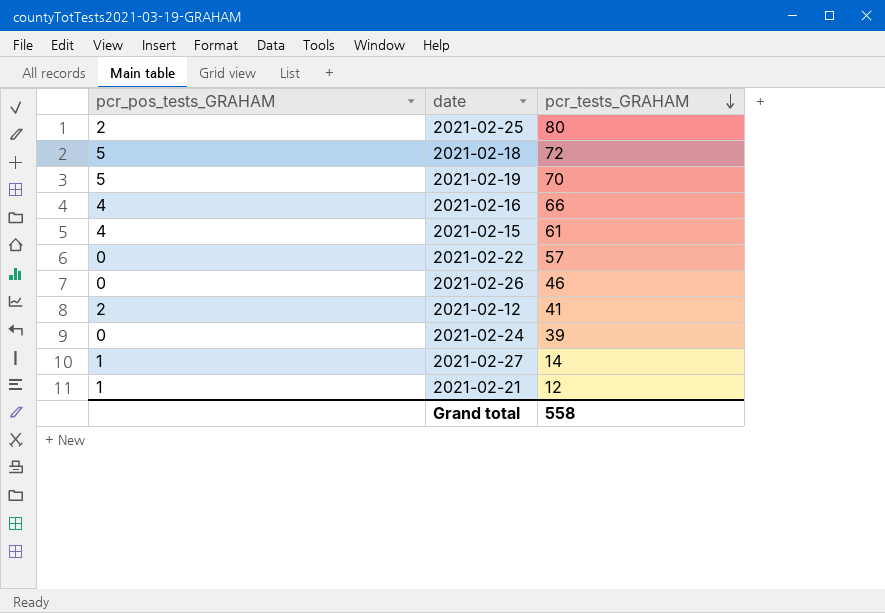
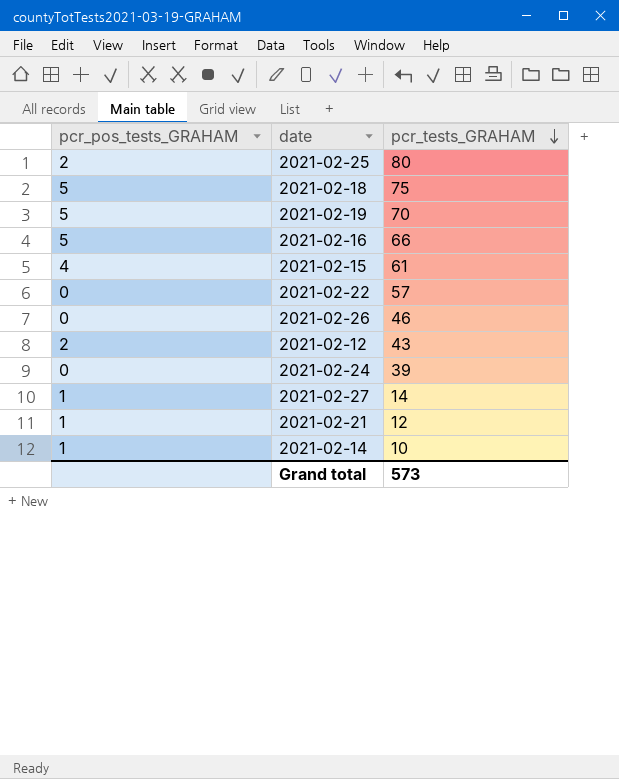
2021-02-18 | pcr_tests_GRAHAM: 72 -> 75
2021-02-16 | pcr_pos_tests_GRAHAM: 4 -> 5
2021-02-12 | pcr_tests_GRAHAM: 41 -> 43
row 2021-02-14: none -> 1 | 10
Grand total | pcr_tests_GRAHAM: 558 -> 573

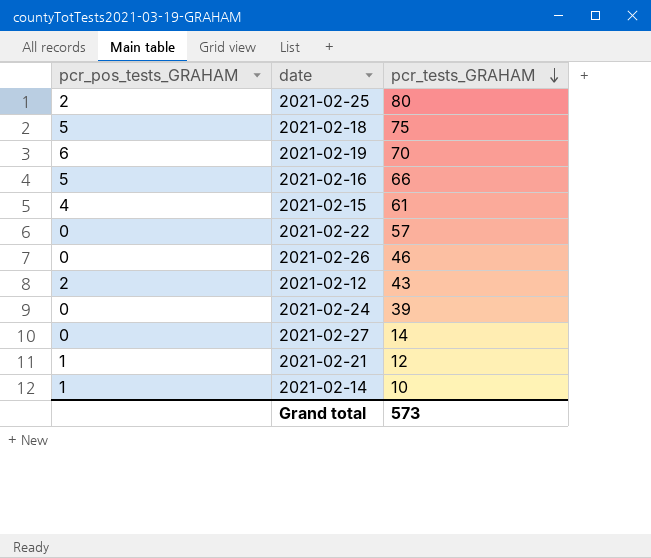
2021-02-19 | pcr_pos_tests_GRAHAM: 5 -> 6
2021-02-27 | pcr_pos_tests_GRAHAM: 1 -> 0

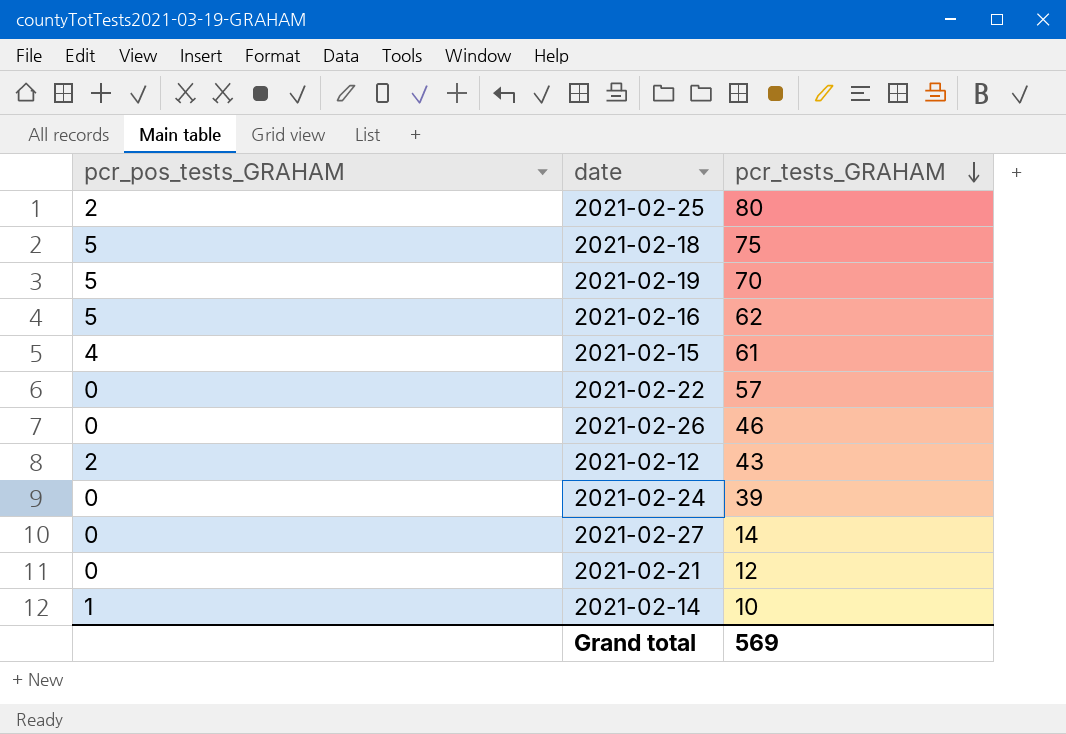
2021-02-19 | pcr_pos_tests_GRAHAM: 6 -> 5
2021-02-16 | pcr_tests_GRAHAM: 66 -> 62
2021-02-21 | pcr_pos_tests_GRAHAM: 1 -> 0
Grand total | pcr_tests_GRAHAM: 573 -> 569

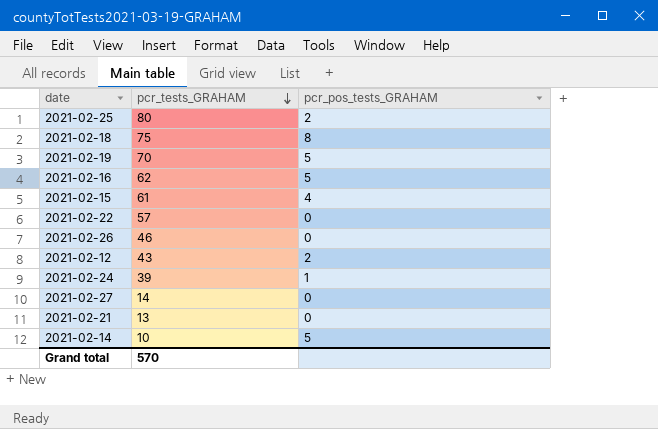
column pcr_pos_tests_GRAHAM | position: 1 -> 3
2021-02-18 | pcr_pos_tests_GRAHAM: 5 -> 8
2021-02-24 | pcr_pos_tests_GRAHAM: 0 -> 1
2021-02-21 | pcr_tests_GRAHAM: 12 -> 13
2021-02-14 | pcr_pos_tests_GRAHAM: 1 -> 5
Grand total | pcr_tests_GRAHAM: 569 -> 570

